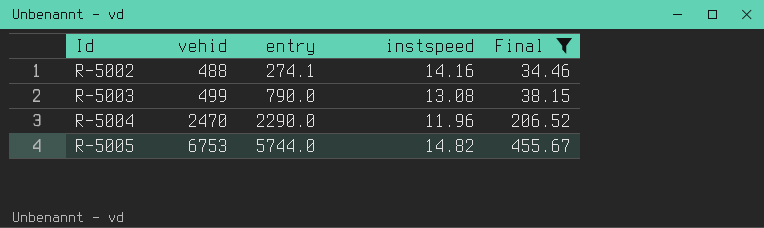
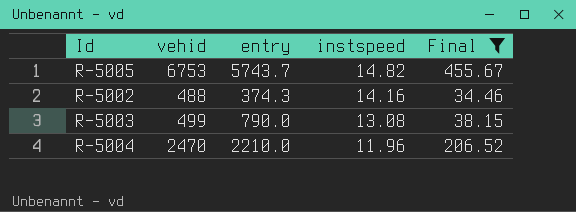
row order: Id ascending -> instspeed descending
R-5005 | entry: 5744.0 -> 5743.7
R-5002 | entry: 274.1 -> 374.3
R-5004 | entry: 2290.0 -> 2210.0

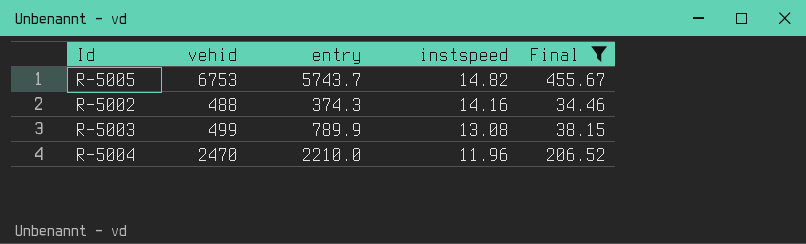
R-5003 | entry: 790.0 -> 789.9

